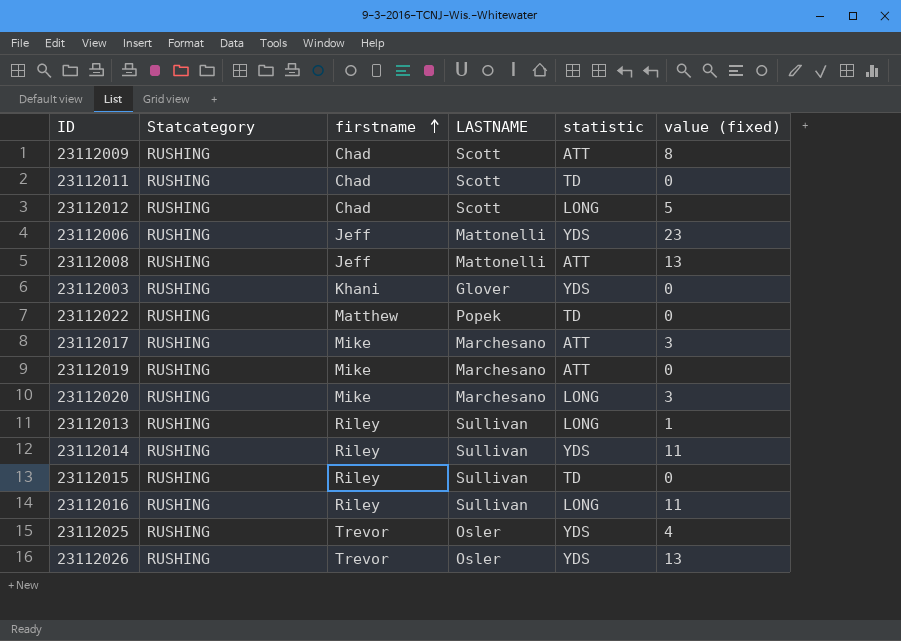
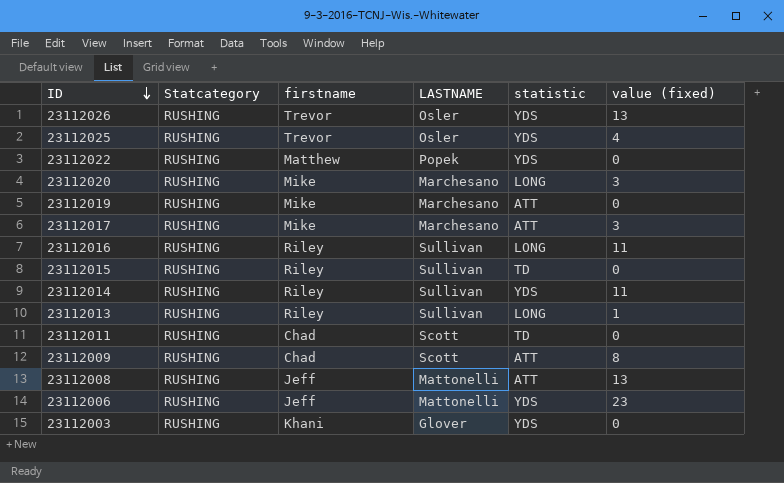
row order: firstname ascending -> ID descending
row 23112012: RUSHING | Chad | Scott | LONG | 5 -> none
23112022 | statistic: TD -> YDS

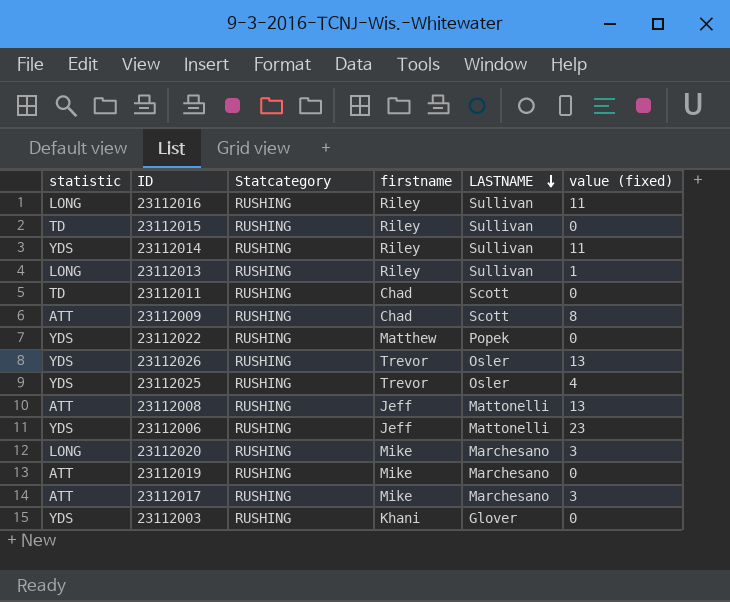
row order: ID descending -> LASTNAME descending
column statistic | position: 5 -> 1

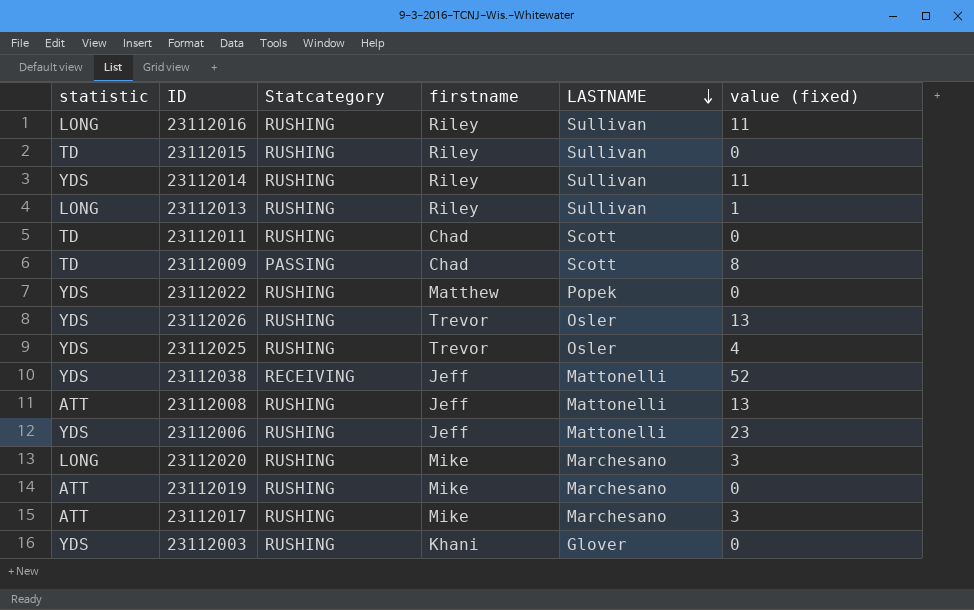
23112009 | statistic: ATT -> TD
23112009 | Statcategory: RUSHING -> PASSING
row 23112038: none -> YDS | RECEIVING | Jeff | Mattonelli | 52

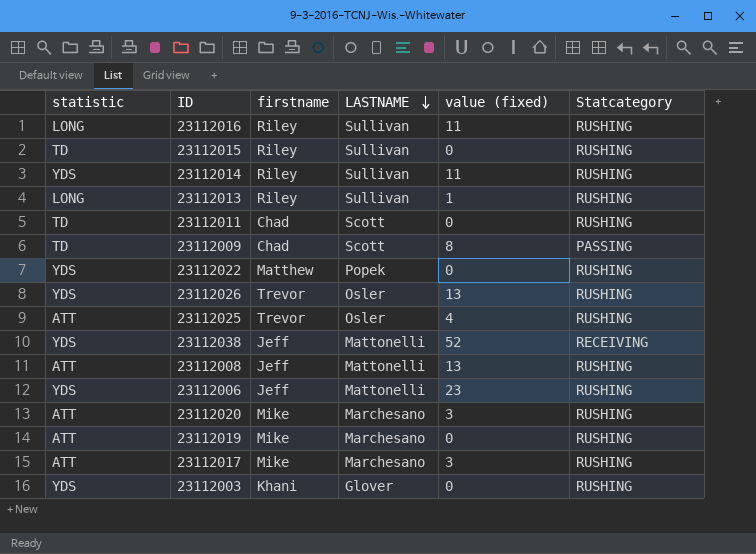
column Statcategory | position: 3 -> 6
23112025 | statistic: YDS -> ATT
23112020 | statistic: LONG -> ATT

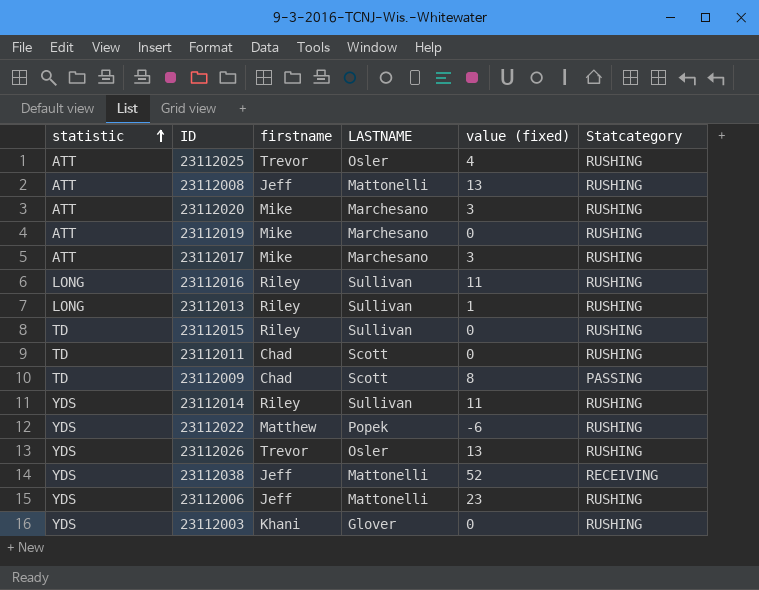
row order: LASTNAME descending -> statistic ascending
23112022 | value (fixed): 0 -> -6

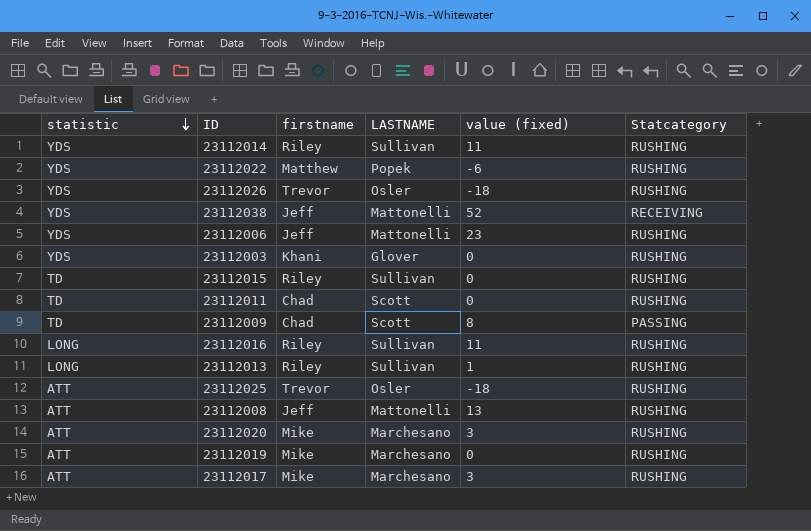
row order: statistic ascending -> statistic descending
23112026 | value (fixed): 13 -> -18
23112025 | value (fixed): 4 -> -18

